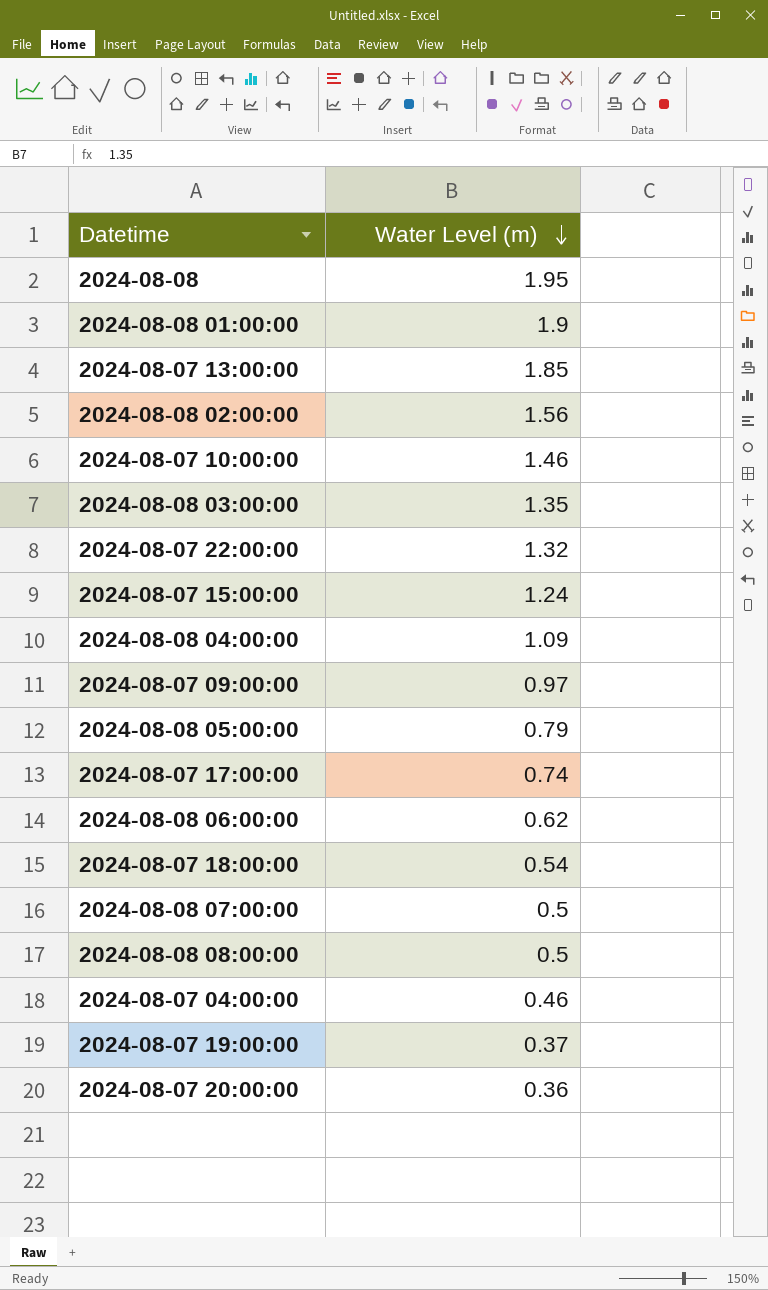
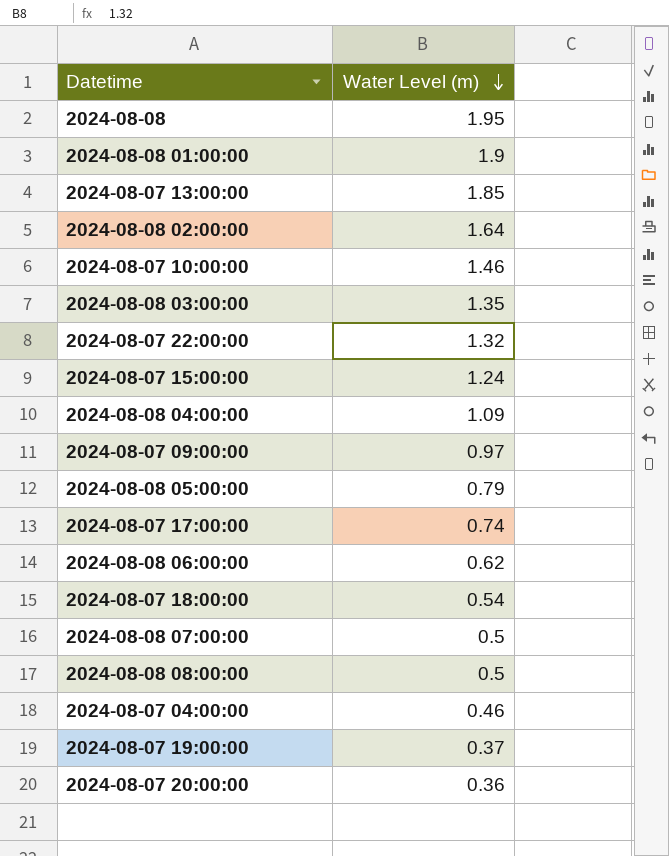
2024-08-08 02:00:00 | Water Level (m): 1.56 -> 1.64

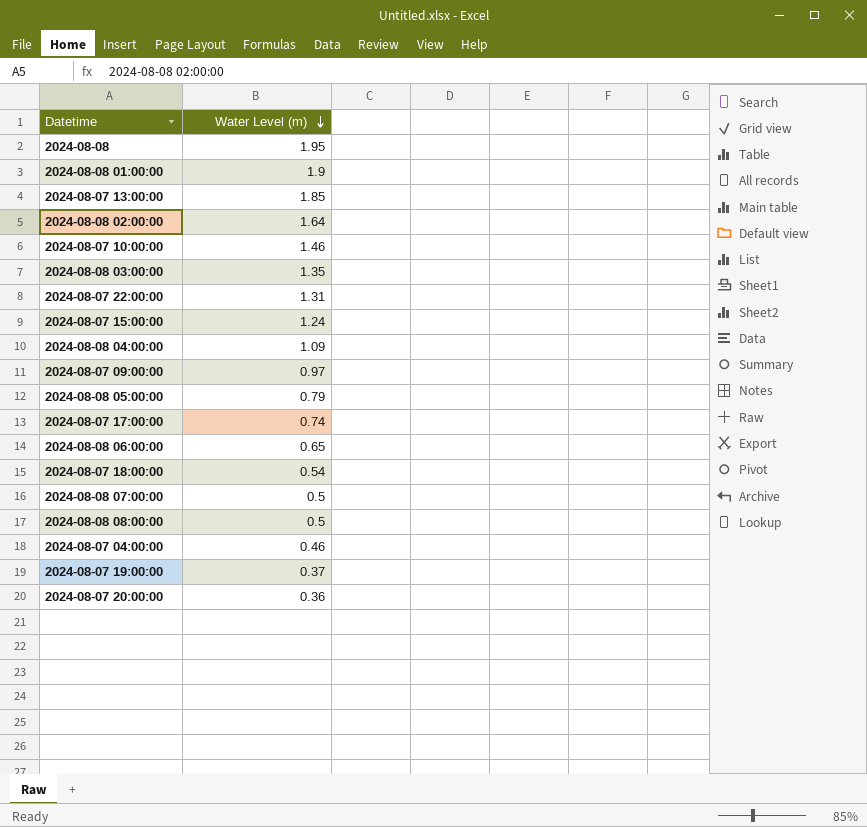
2024-08-07 22:00:00 | Water Level (m): 1.32 -> 1.31
2024-08-08 06:00:00 | Water Level (m): 0.62 -> 0.65

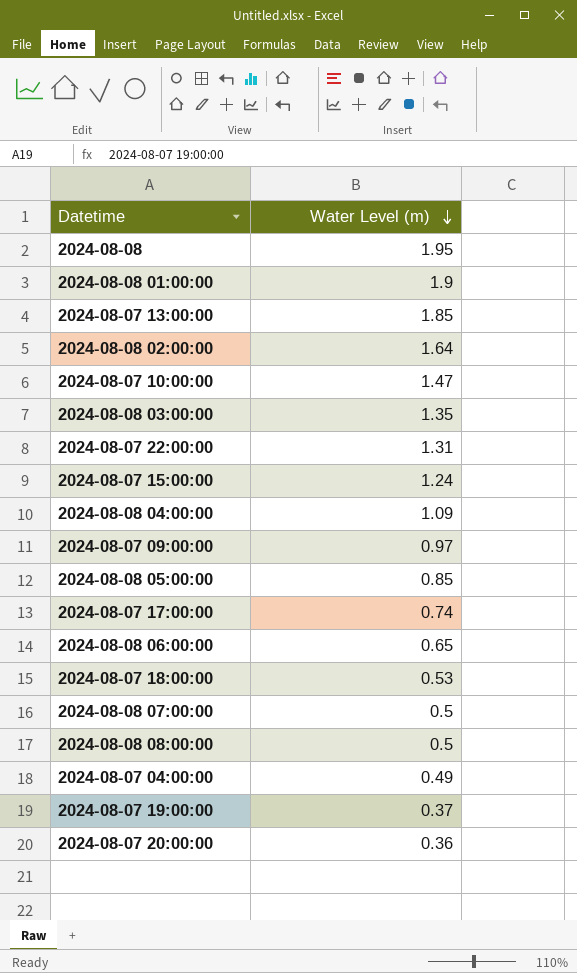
2024-08-07 10:00:00 | Water Level (m): 1.46 -> 1.47
2024-08-08 05:00:00 | Water Level (m): 0.79 -> 0.85
2024-08-07 18:00:00 | Water Level (m): 0.54 -> 0.53
2024-08-07 04:00:00 | Water Level (m): 0.46 -> 0.49

